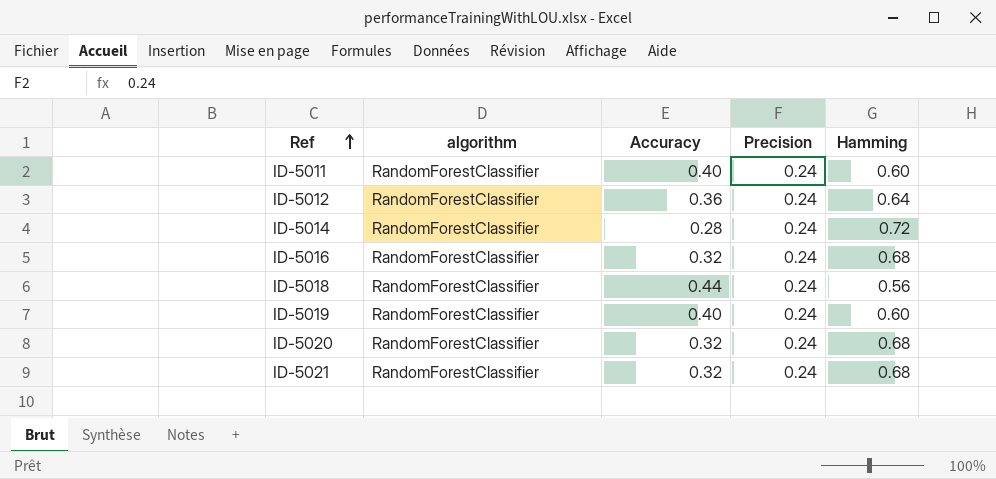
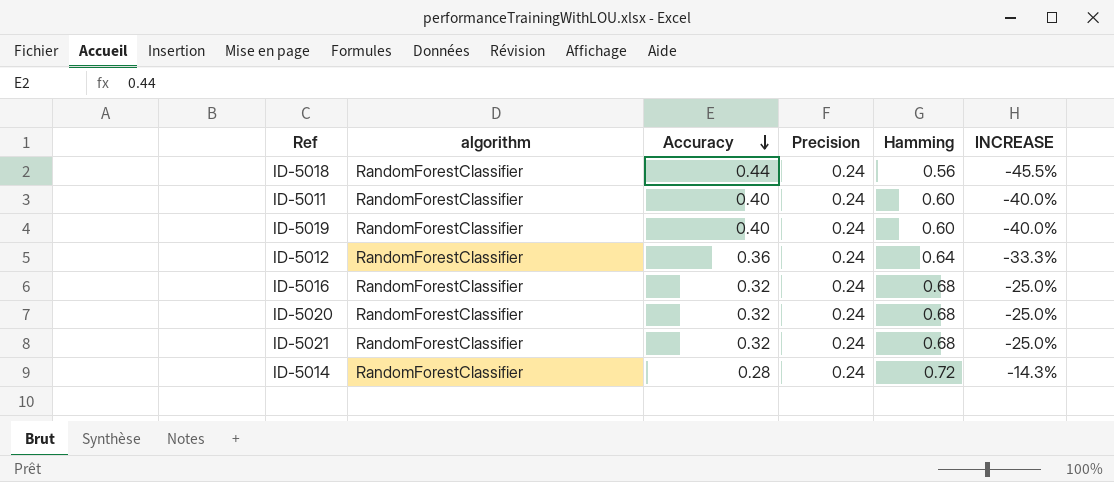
row order: Ref ascending -> Accuracy descending
column INCREASE | formula: none -> ([Precision] - [Accuracy]) / [Accuracy]

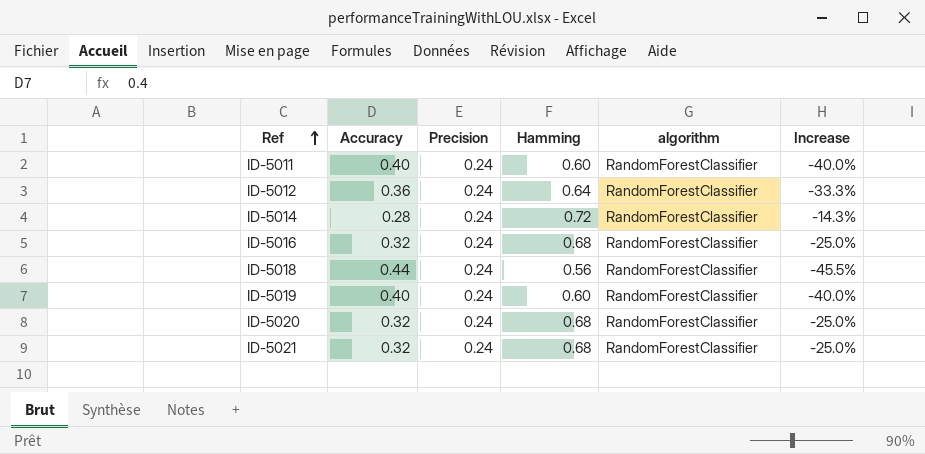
row order: Accuracy descending -> Ref ascending
column algorithm | position: 2 -> 5
column name: INCREASE -> Increase

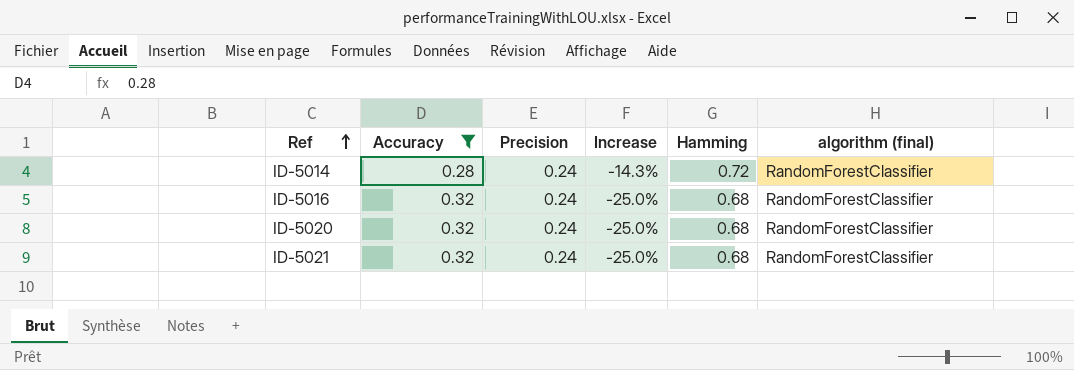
filter: none -> Accuracy <= 0.32
column Increase | position: 6 -> 4
column name: algorithm -> algorithm (final)

